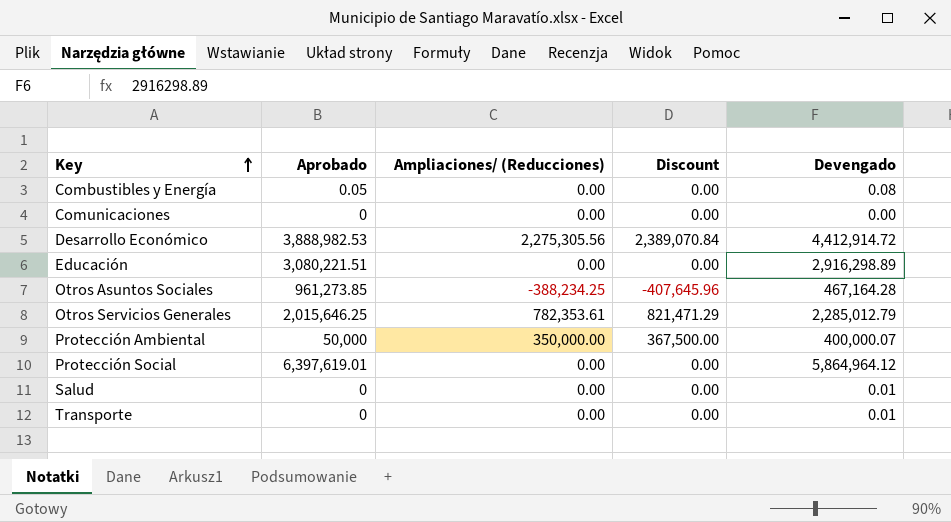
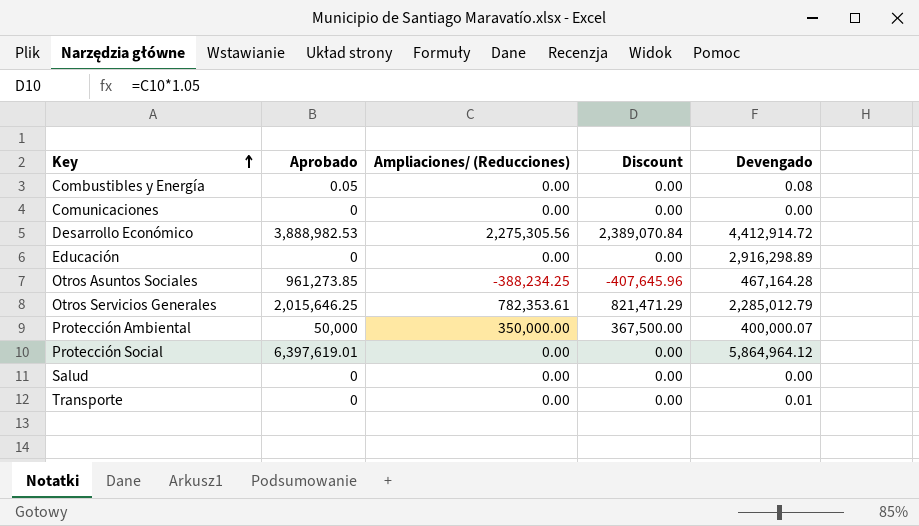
Educación | Aprobado: 3,080,221.51 -> 0
Salud | Devengado: 0.01 -> 0.00

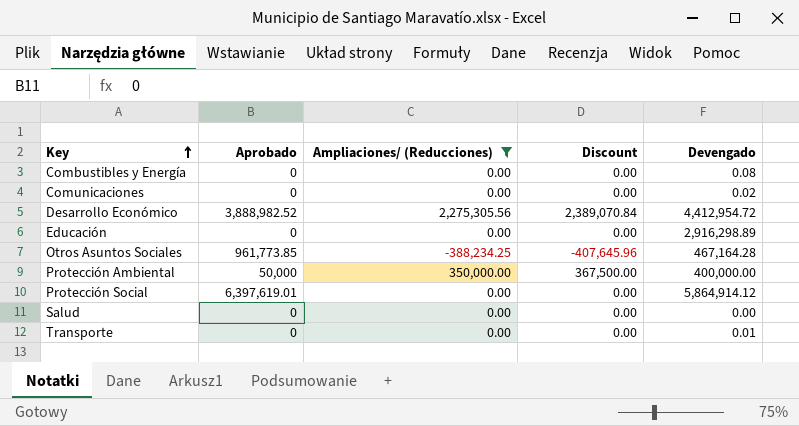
filter: none -> Ampliaciones/ (Reducciones) != 782,353.61
Combustibles y Energía | Aprobado: 0.05 -> 0
Comunicaciones | Devengado: 0.00 -> 0.02
Desarrollo Económico | Aprobado: 3,888,982.53 -> 3,888,982.52
Desarrollo Económico | Devengado: 4,412,914.72 -> 4,412,954.72
Otros Asuntos Sociales | Aprobado: 961,273.85 -> 961,773.85
Protección Ambiental | Devengado: 400,000.07 -> 400,000.00
Protección Social | Devengado: 5,864,964.12 -> 5,864,914.12

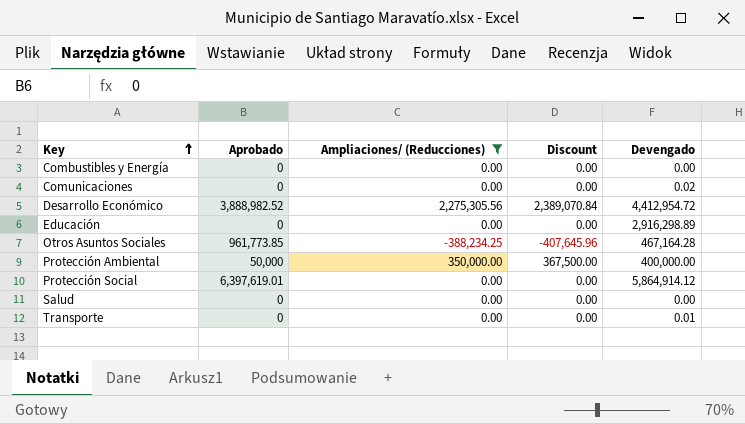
Combustibles y Energía | Devengado: 0.08 -> 0.00

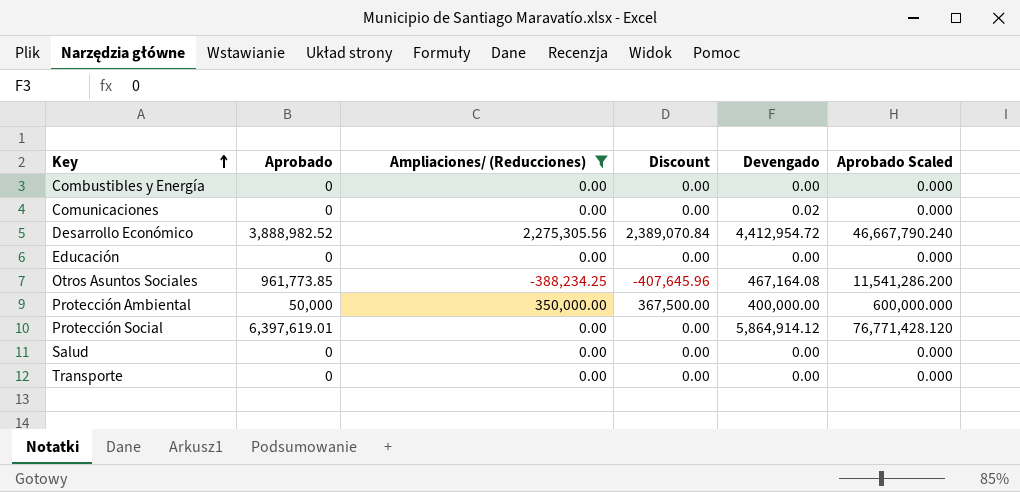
column Aprobado Scaled | formula: none -> [Aprobado] * 12
Educación | Devengado: 2,916,298.89 -> 0.00
Otros Asuntos Sociales | Devengado: 467,164.28 -> 467,164.08
Transporte | Devengado: 0.01 -> 0.00

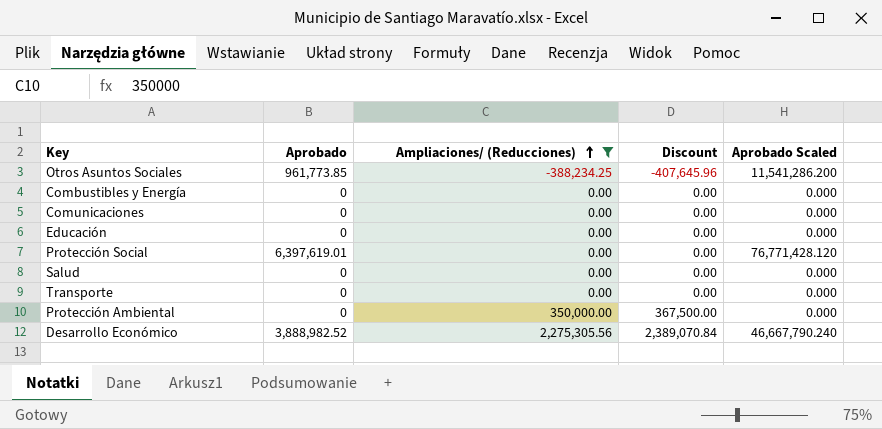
row order: Key ascending -> Ampliaciones/ (Reducciones) ascending
column Devengado | position: 5 -> none
Protección Ambiental | Aprobado: 50,000 -> 0
Protección Ambiental | Aprobado Scaled: 600,000.000 -> 0.000

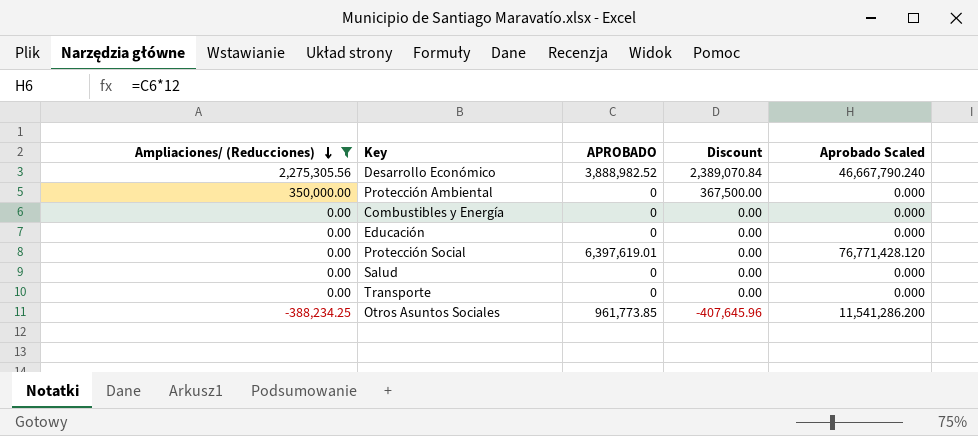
row order: Ampliaciones/ (Reducciones) ascending -> Ampliaciones/ (Reducciones) descending
column Ampliaciones/ (Reducciones) | position: 3 -> 1
column name: Aprobado -> APROBADO
row Comunicaciones: 0 | 0.00 | 0.00 | 0.000 -> none

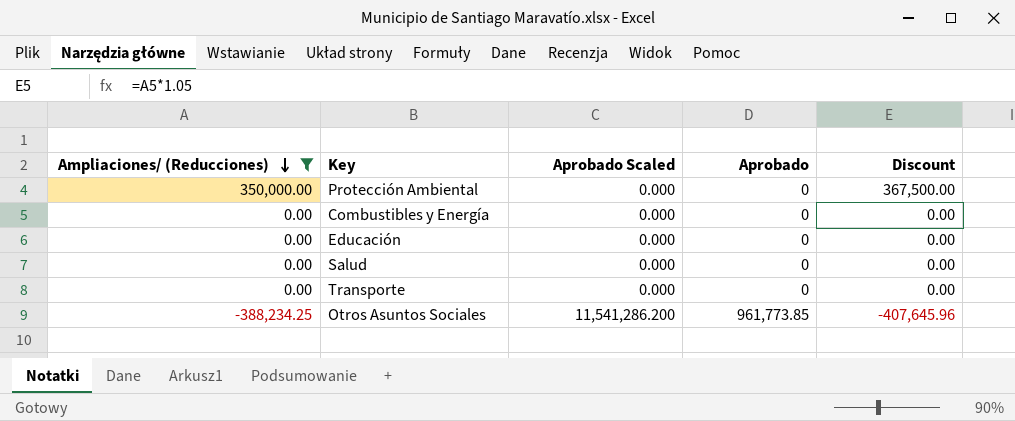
column Aprobado Scaled | position: 5 -> 3
column name: APROBADO -> Aprobado
row Desarrollo Económico: 2,275,305.56 | 3,888,982.52 | 2,389,070.84 | 46,667,790.240 -> none
row Protección Social: 0.00 | 6,397,619.01 | 0.00 | 76,771,428.120 -> none

